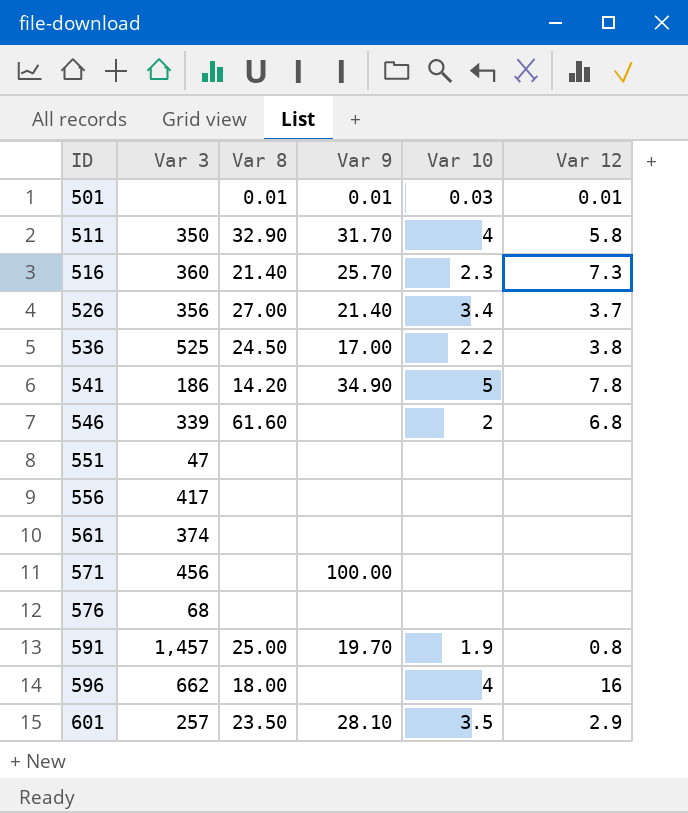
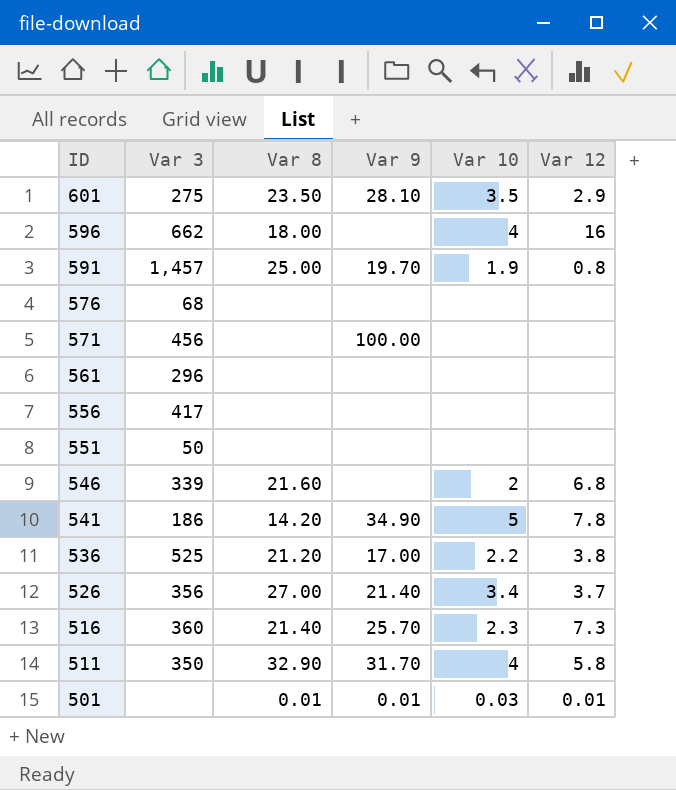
row order: ID ascending -> ID descending
601 | Var 3: 257 -> 275
561 | Var 3: 374 -> 296
551 | Var 3: 47 -> 50
546 | Var 8: 61.60 -> 21.60
536 | Var 8: 24.50 -> 21.20

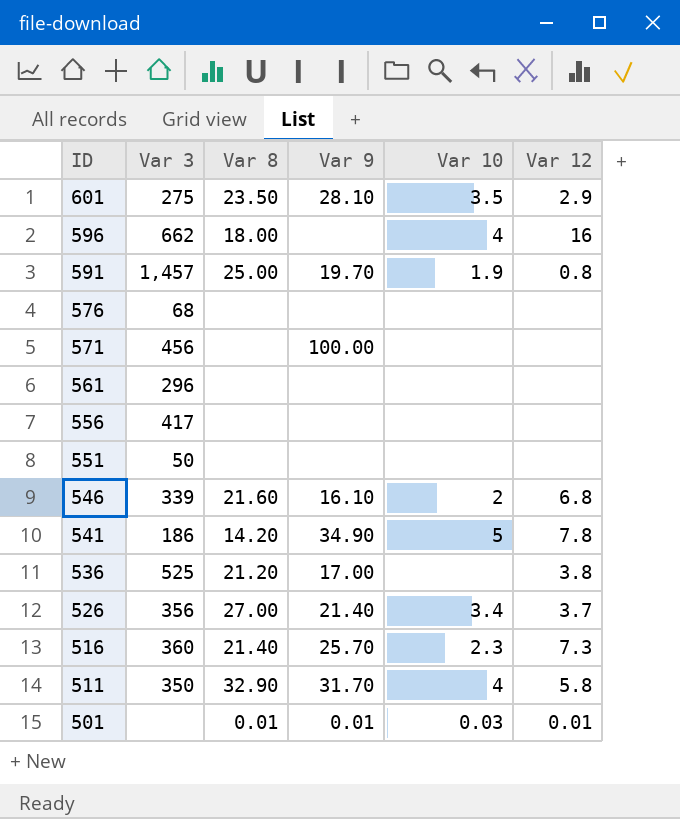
546 | Var 9: none -> 16.10
536 | Var 10: 2.2 -> none

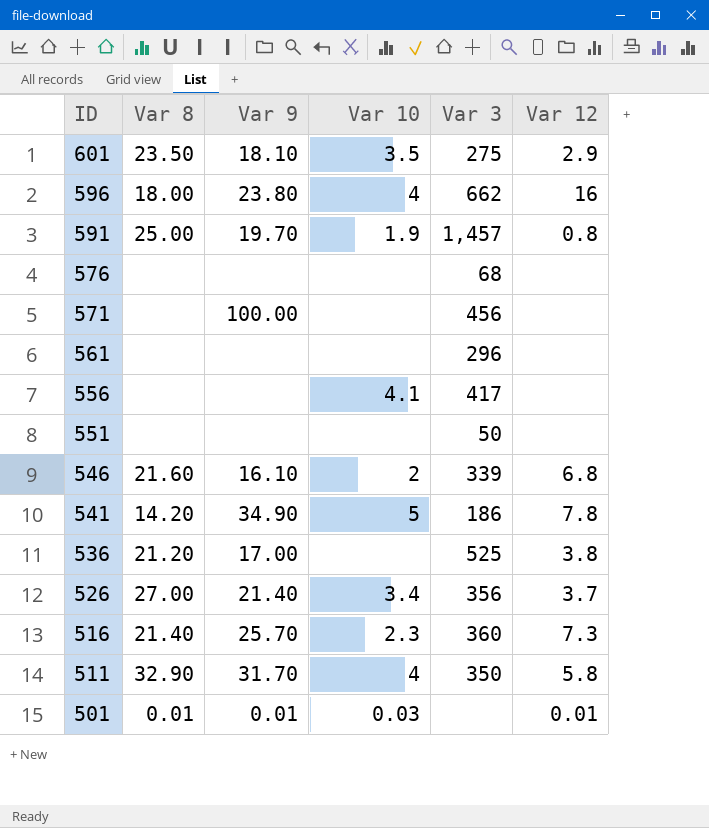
column Var 3 | position: 2 -> 5
601 | Var 9: 28.10 -> 18.10
596 | Var 9: none -> 23.80
556 | Var 10: none -> 4.1

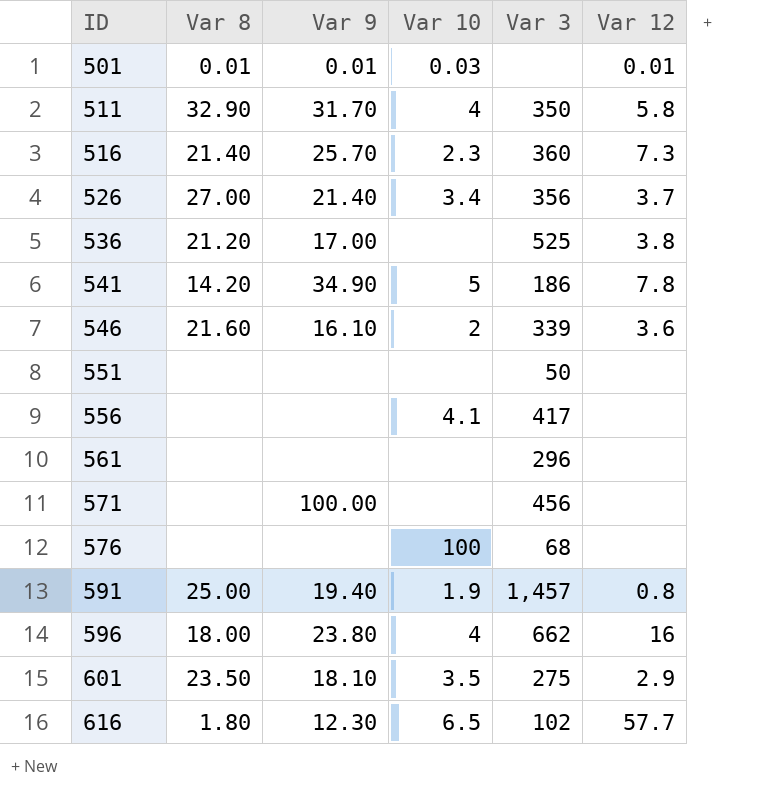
row order: ID descending -> ID ascending
546 | Var 12: 6.8 -> 3.6
576 | Var 10: none -> 100
591 | Var 9: 19.70 -> 19.40
row 616: none -> 1.80 | 12.30 | 6.5 | 102 | 57.7

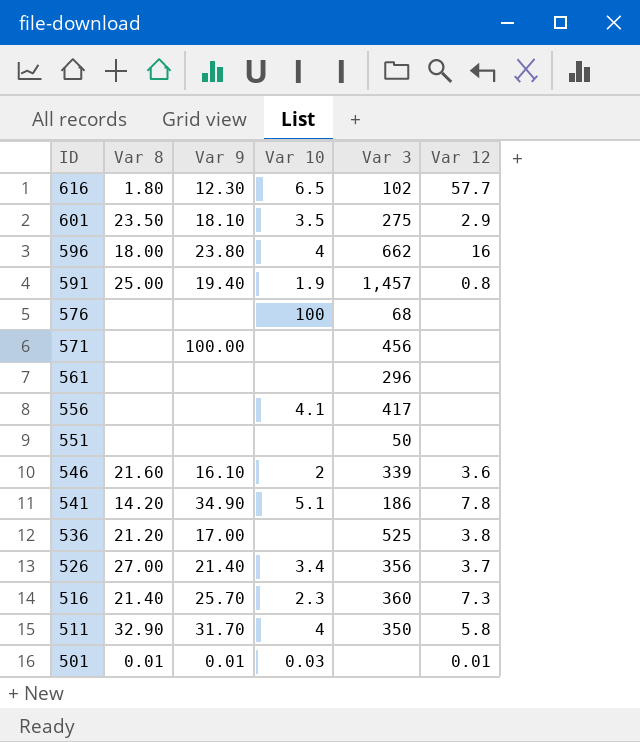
row order: ID ascending -> ID descending
541 | Var 10: 5 -> 5.1

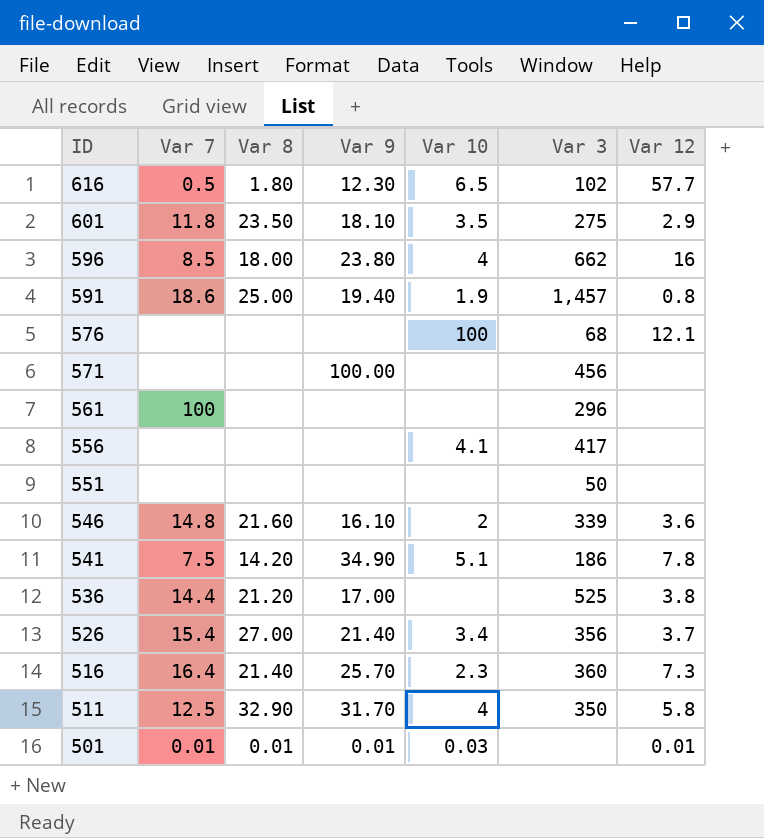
column Var 7 | position: none -> 2
576 | Var 12: none -> 12.1

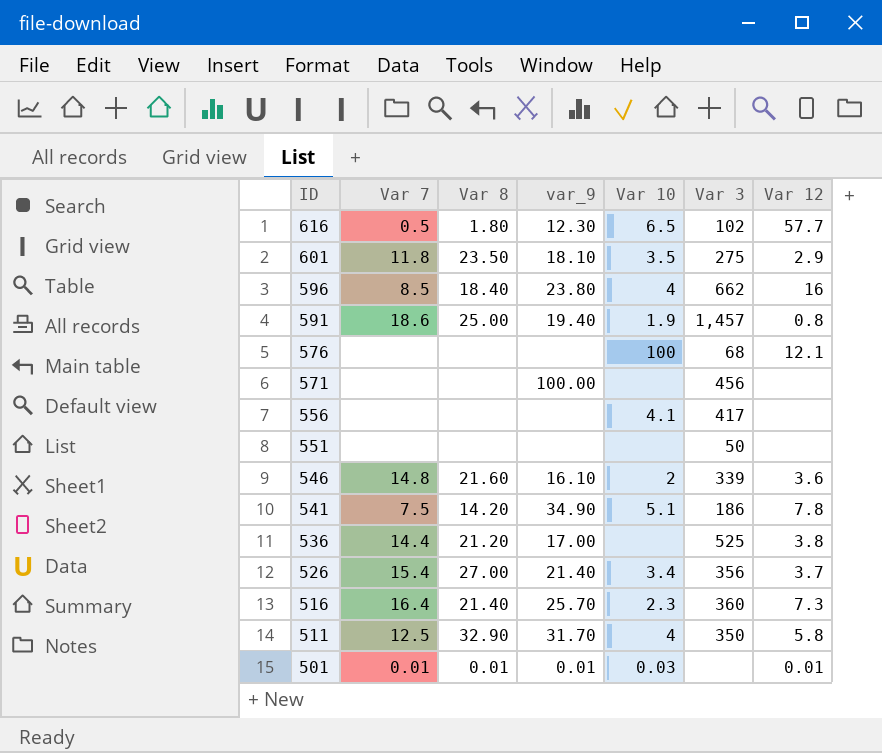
column name: Var 9 -> var_9
row 561: 100 | none | none | none | 296 | none -> none
596 | Var 8: 18.00 -> 18.40

